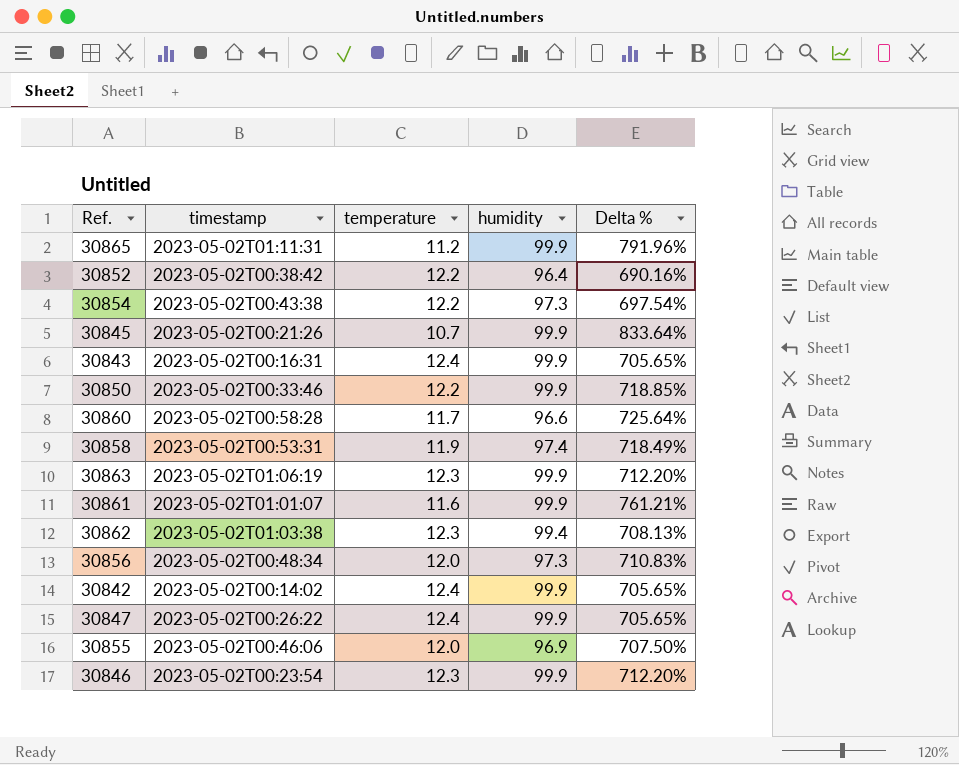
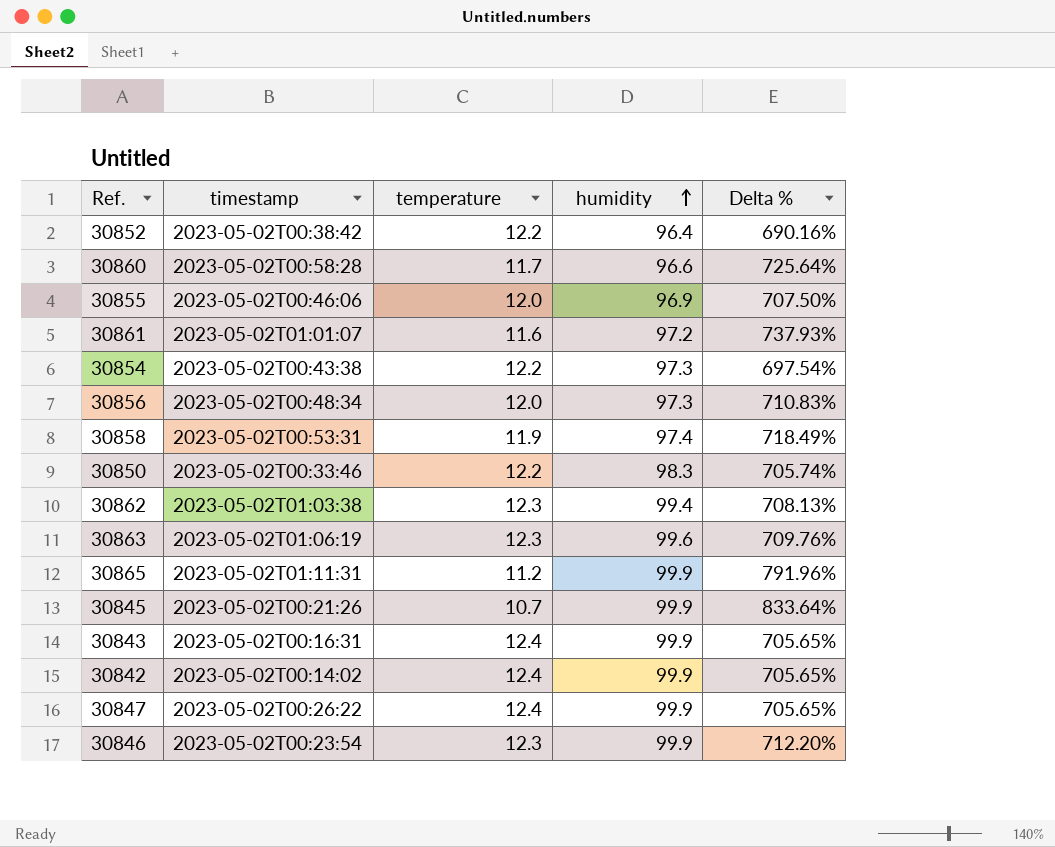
row order: none -> humidity ascending
30861 | humidity: 99.9 -> 97.2
30861 | Delta %: 761.21% -> 737.93%
30850 | humidity: 99.9 -> 98.3
30850 | Delta %: 718.85% -> 705.74%
30863 | humidity: 99.9 -> 99.6
30863 | Delta %: 712.20% -> 709.76%

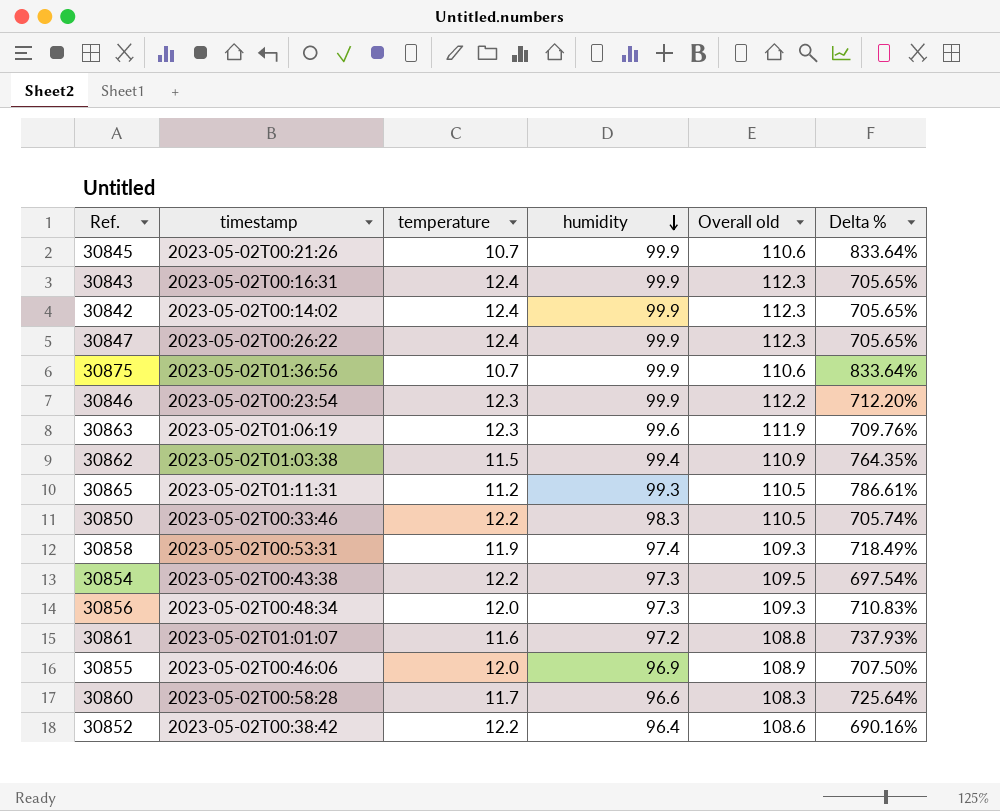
row order: humidity ascending -> humidity descending
column Overall old | formula: none -> [temperature] + [humidity]
row 30875: none -> 2023-05-02T01:36:56 | 10.7 | 99.9 | 110.6 | 833.64%
30862 | temperature: 12.3 -> 11.5
30862 | Delta %: 708.13% -> 764.35%
30865 | humidity: 99.9 -> 99.3
30865 | Delta %: 791.96% -> 786.61%

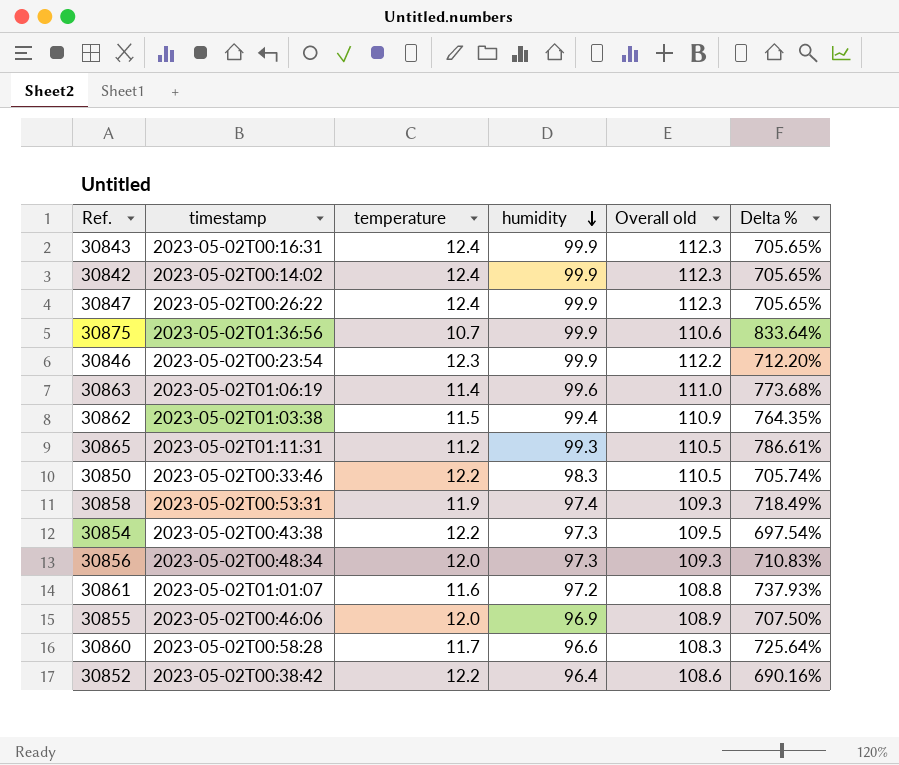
row 30845: 2023-05-02T00:21:26 | 10.7 | 99.9 | 110.6 | 833.64% -> none
30863 | temperature: 12.3 -> 11.4
30863 | Overall old: 111.9 -> 111.0
30863 | Delta %: 709.76% -> 773.68%

